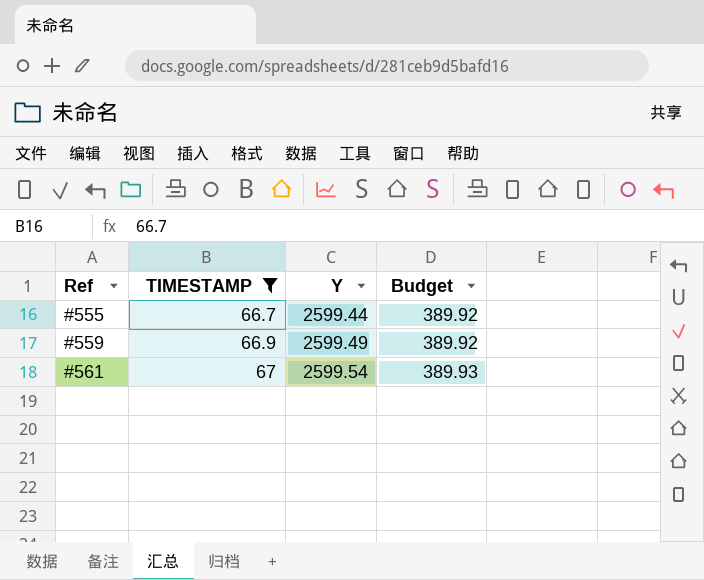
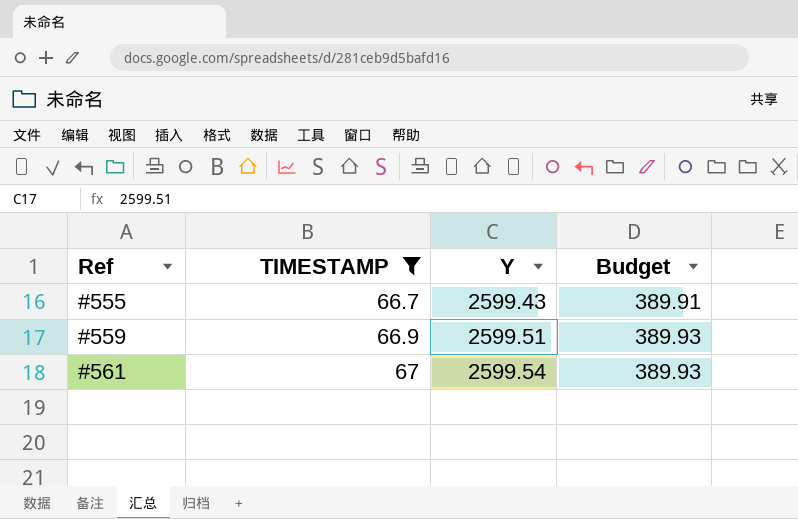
#555 | Y: 2599.44 -> 2599.43
#555 | Budget: 389.92 -> 389.91
#559 | Y: 2599.49 -> 2599.51
#559 | Budget: 389.92 -> 389.93

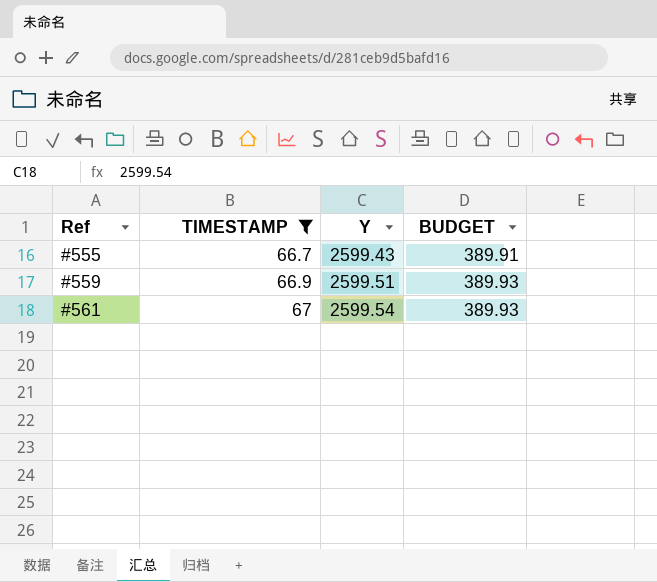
column name: Budget -> BUDGET

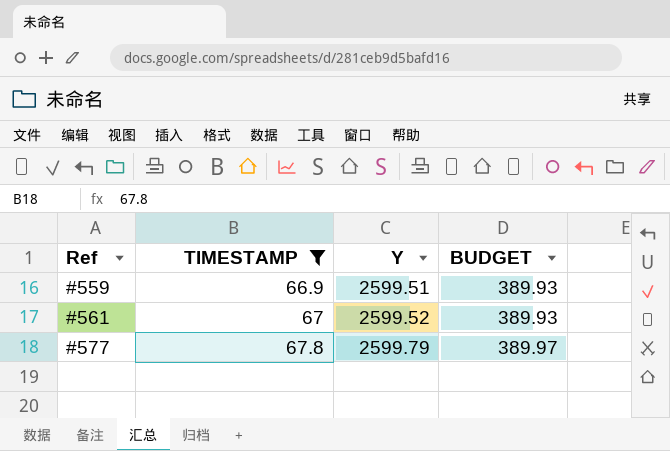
row #555: 66.7 | 2599.43 | 389.91 -> none
#561 | Y: 2599.54 -> 2599.52
row #577: none -> 67.8 | 2599.79 | 389.97

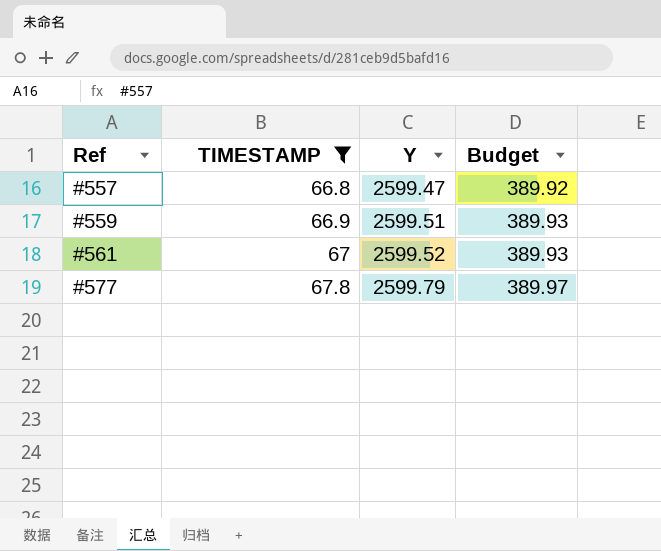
column name: BUDGET -> Budget
row #557: none -> 66.8 | 2599.47 | 389.92

